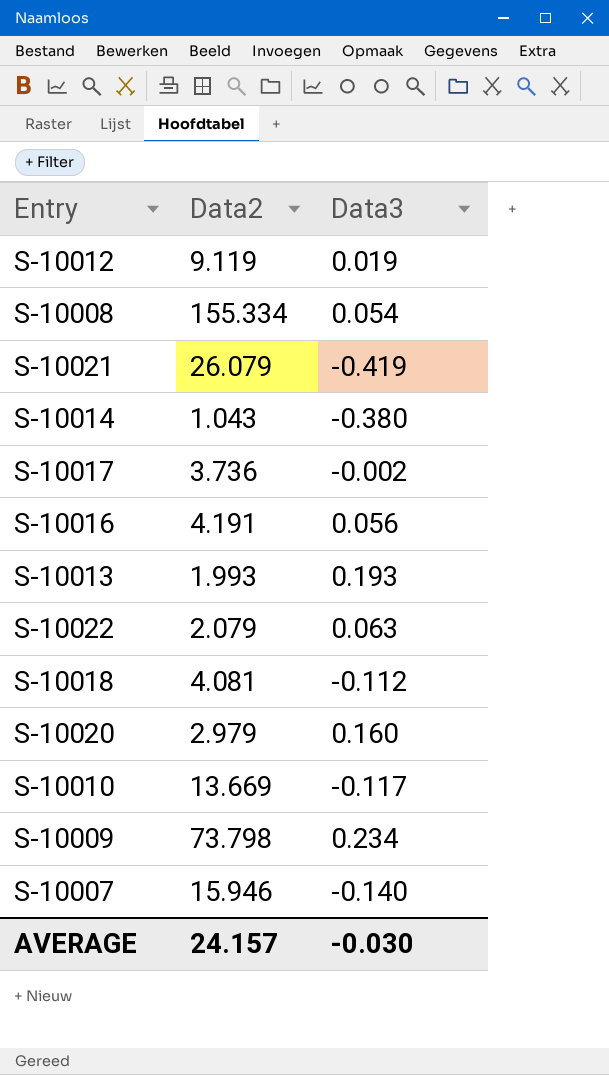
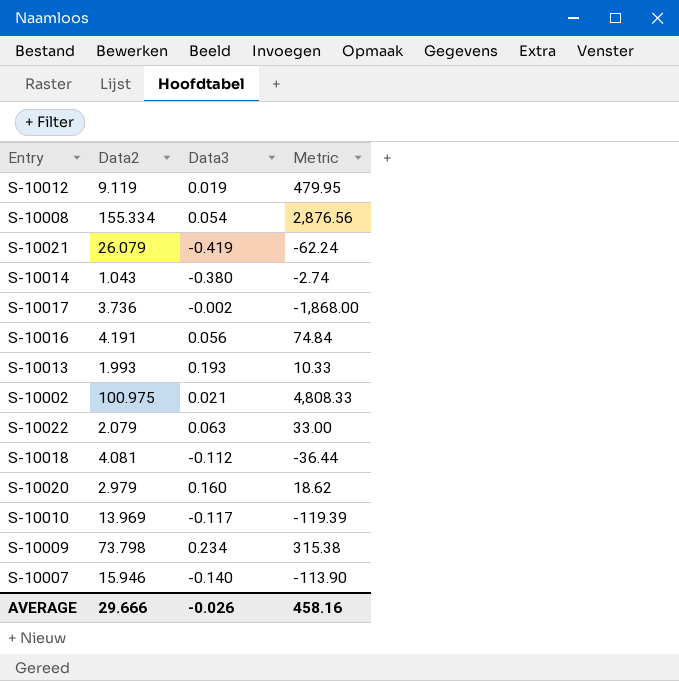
column Metric | formula: none -> [Data2] / [Data3]
row S-10002: none -> 100.975 | 0.021 | 4,808.33
S-10010 | Data2: 13.669 -> 13.969
AVERAGE | Data2: 24.157 -> 29.666
AVERAGE | Data3: -0.030 -> -0.026

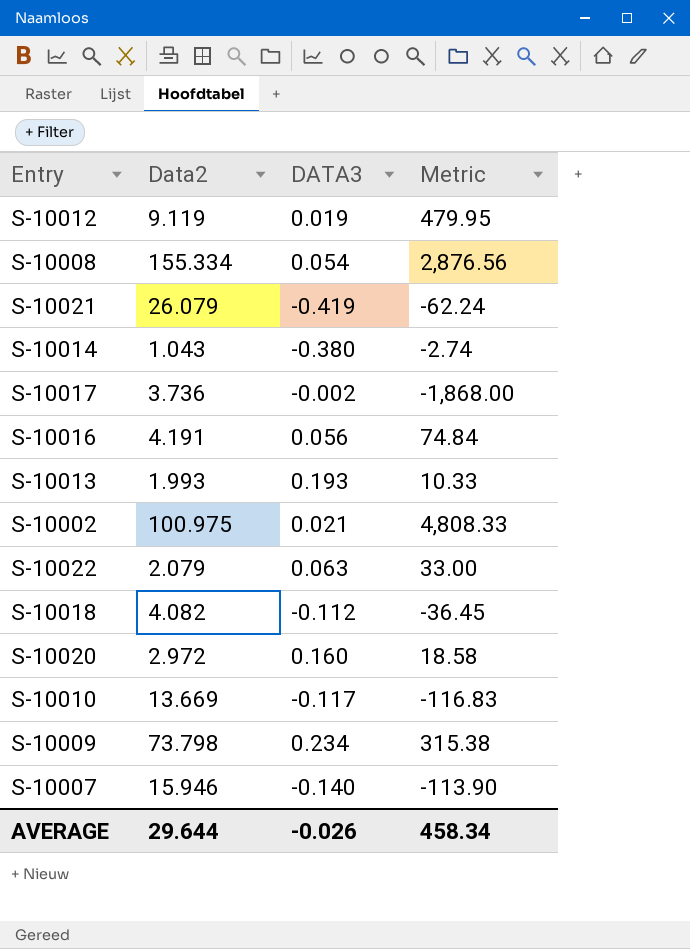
column name: Data3 -> DATA3
S-10018 | Data2: 4.081 -> 4.082
S-10018 | Metric: -36.44 -> -36.45
S-10020 | Data2: 2.979 -> 2.972
S-10020 | Metric: 18.62 -> 18.58
S-10010 | Data2: 13.969 -> 13.669
S-10010 | Metric: -119.39 -> -116.83
AVERAGE | Data2: 29.666 -> 29.644
AVERAGE | Metric: 458.16 -> 458.34

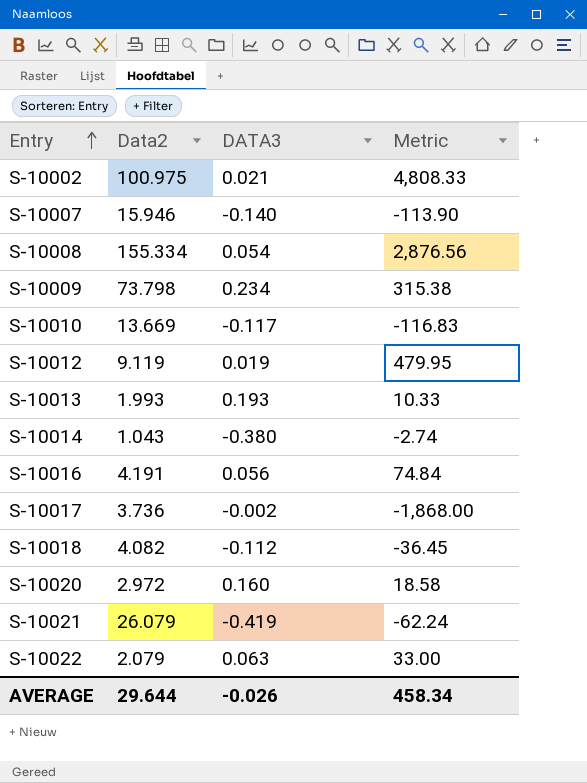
row order: none -> Entry ascending

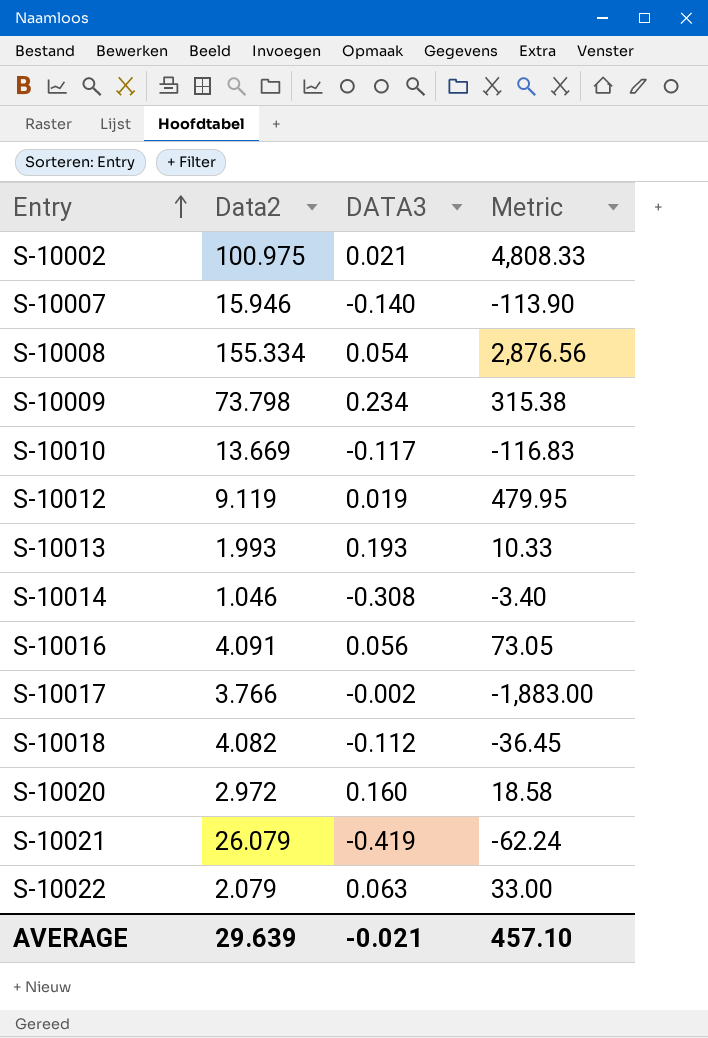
S-10014 | Data2: 1.043 -> 1.046
S-10014 | DATA3: -0.380 -> -0.308
S-10014 | Metric: -2.74 -> -3.40
S-10016 | Data2: 4.191 -> 4.091
S-10016 | Metric: 74.84 -> 73.05
S-10017 | Data2: 3.736 -> 3.766
S-10017 | Metric: -1,868.00 -> -1,883.00
AVERAGE | Data2: 29.644 -> 29.639
AVERAGE | DATA3: -0.026 -> -0.021
AVERAGE | Metric: 458.34 -> 457.10

